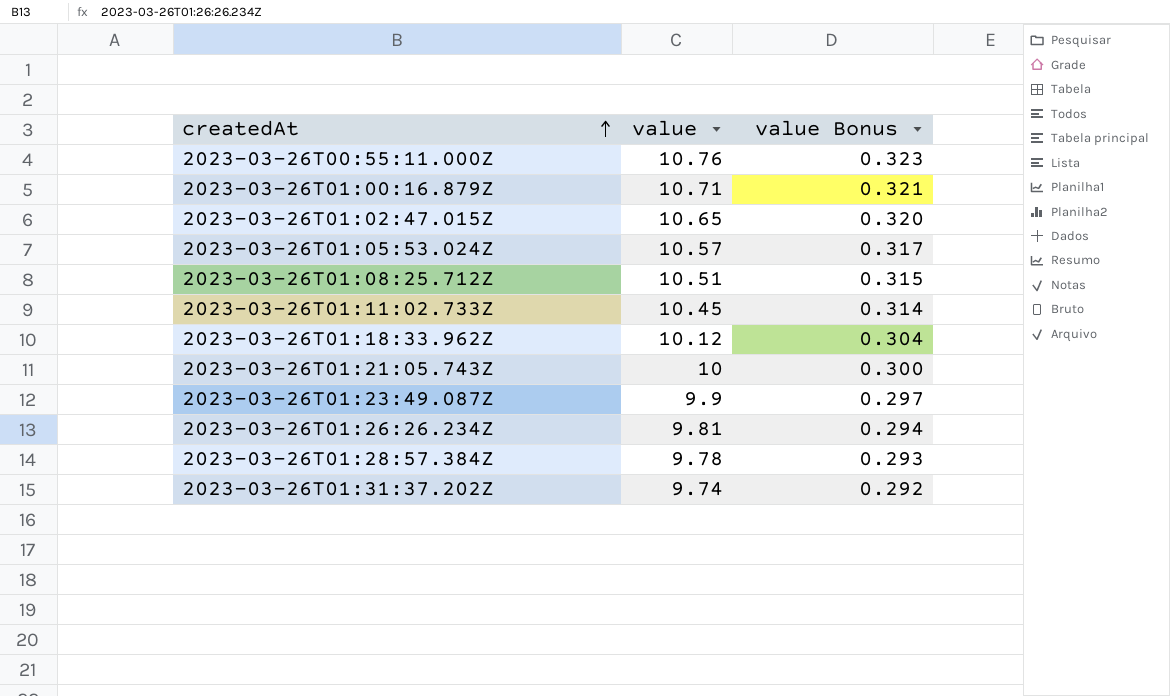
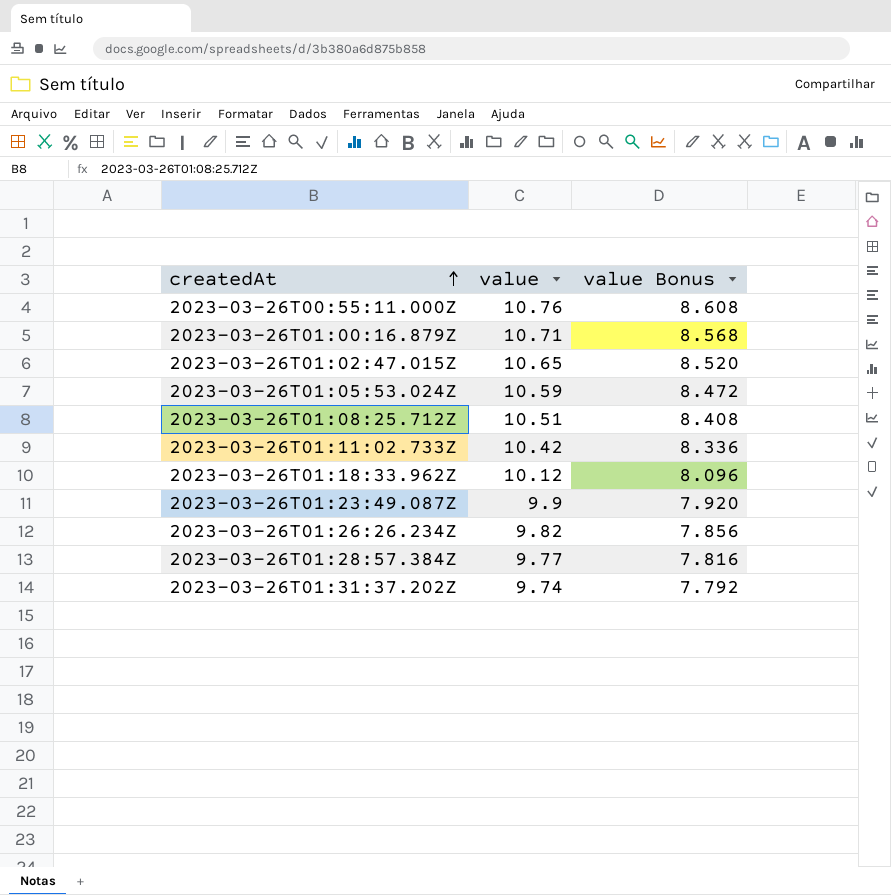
column value Bonus | formula: [value] * 0.03 -> [value] * 0.8
row 2023-03-26T01:21:05.743Z: 10 | 0.300 -> none
2023-03-26T01:05:53.024Z | value: 10.57 -> 10.59
2023-03-26T01:11:02.733Z | value: 10.45 -> 10.42
2023-03-26T01:26:26.234Z | value: 9.81 -> 9.82
2023-03-26T01:28:57.384Z | value: 9.78 -> 9.77

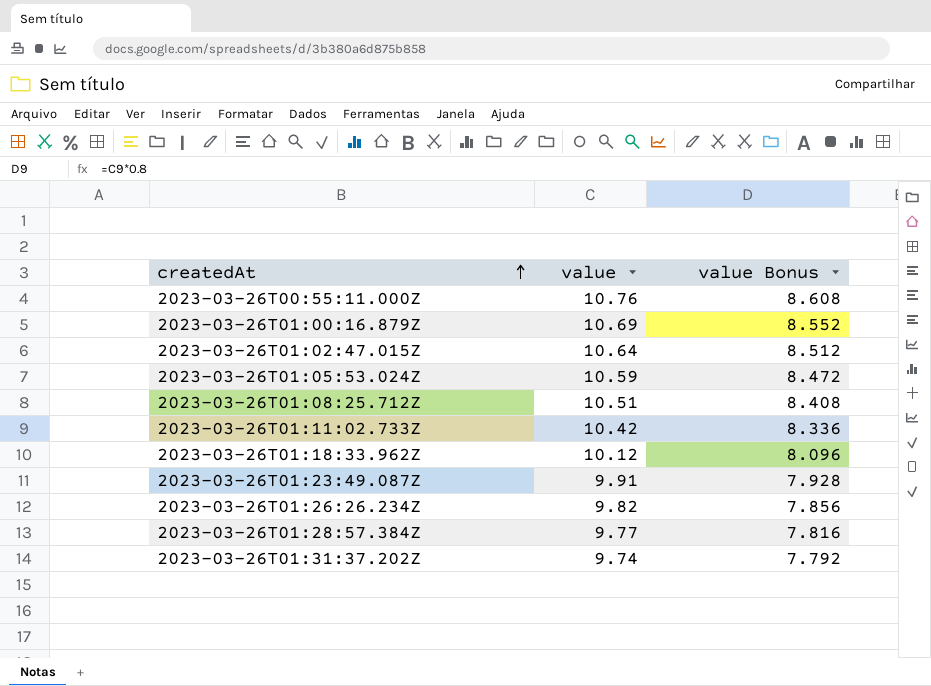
2023-03-26T01:00:16.879Z | value: 10.71 -> 10.69
2023-03-26T01:00:16.879Z | value Bonus: 8.568 -> 8.552
2023-03-26T01:02:47.015Z | value: 10.65 -> 10.64
2023-03-26T01:02:47.015Z | value Bonus: 8.520 -> 8.512
2023-03-26T01:23:49.087Z | value: 9.9 -> 9.91
2023-03-26T01:23:49.087Z | value Bonus: 7.920 -> 7.928

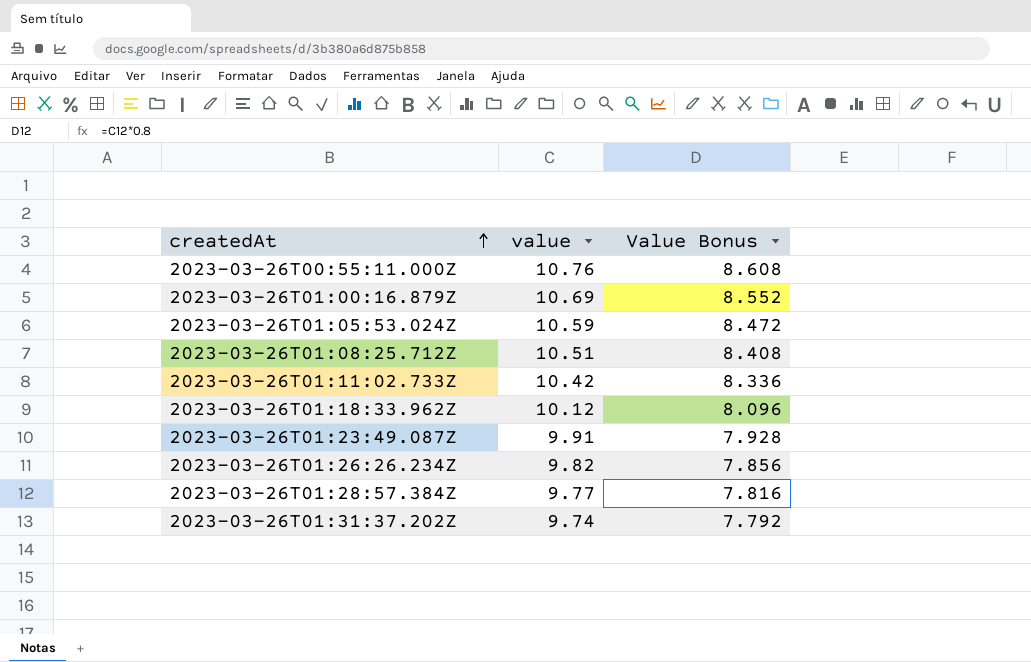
column name: value Bonus -> Value Bonus
row 2023-03-26T01:02:47.015Z: 10.64 | 8.512 -> none

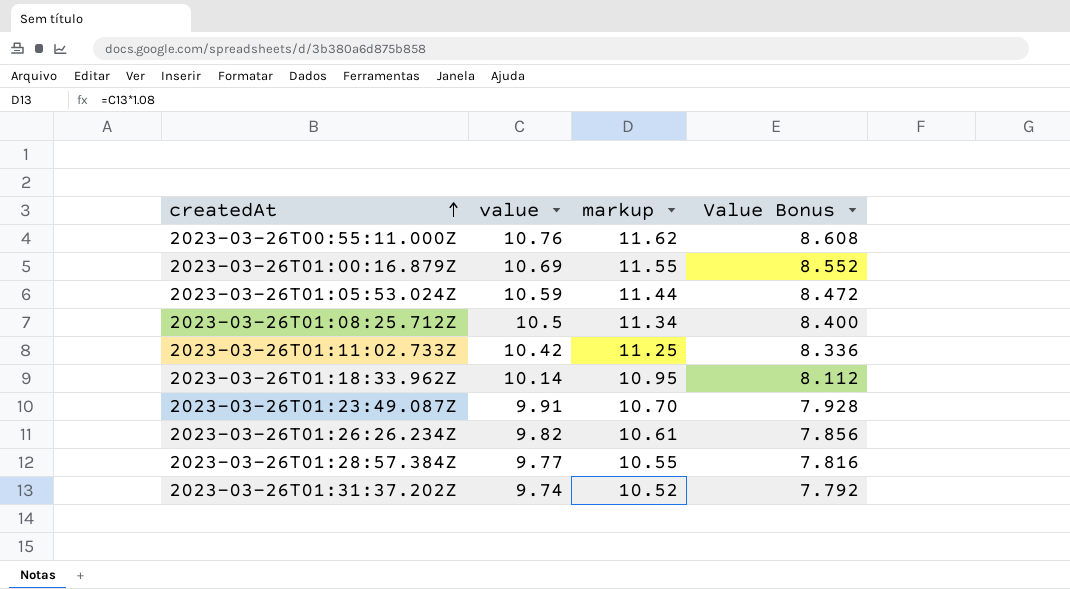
column markup | formula: none -> [value] * 1.08
2023-03-26T01:08:25.712Z | value: 10.51 -> 10.5
2023-03-26T01:08:25.712Z | Value Bonus: 8.408 -> 8.400
2023-03-26T01:18:33.962Z | value: 10.12 -> 10.14
2023-03-26T01:18:33.962Z | Value Bonus: 8.096 -> 8.112

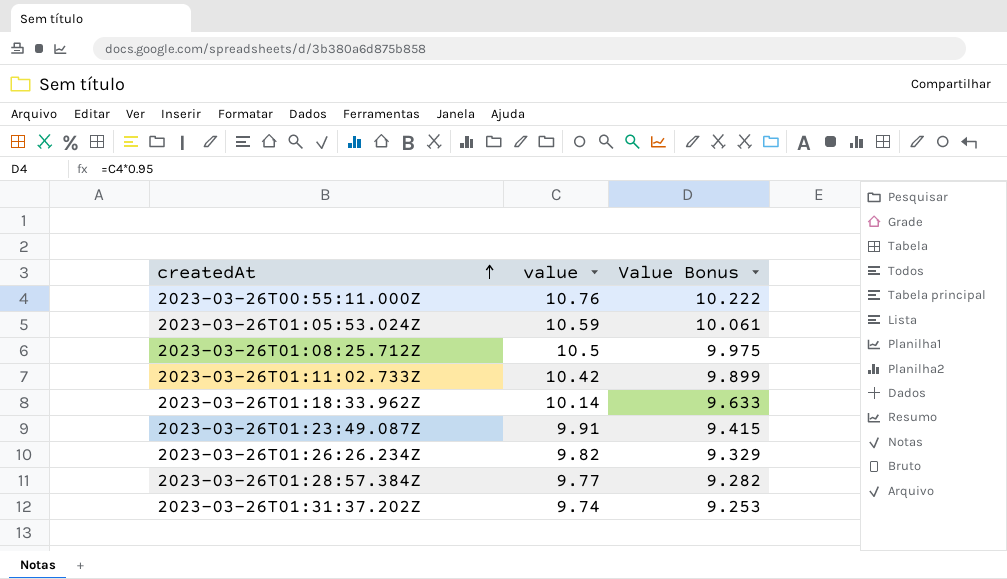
column markup | formula: [value] * 1.08 -> none
column Value Bonus | formula: [value] * 0.8 -> [value] * 0.95
row 2023-03-26T01:00:16.879Z: 10.69 | 11.55 | 8.552 -> none

